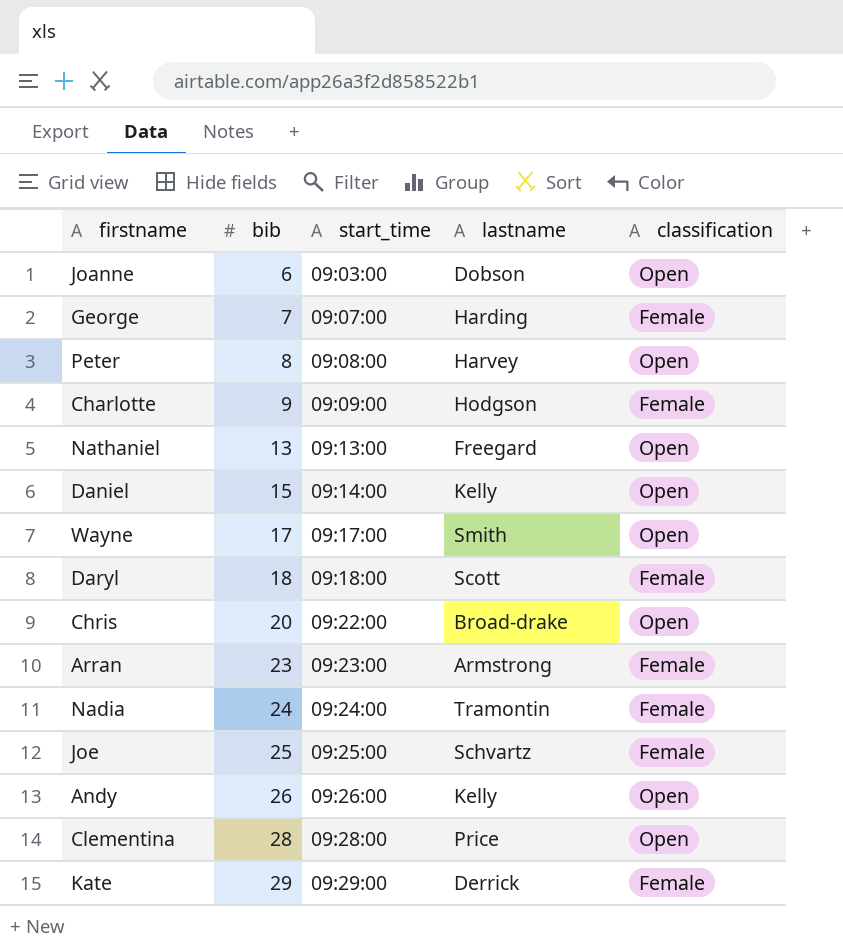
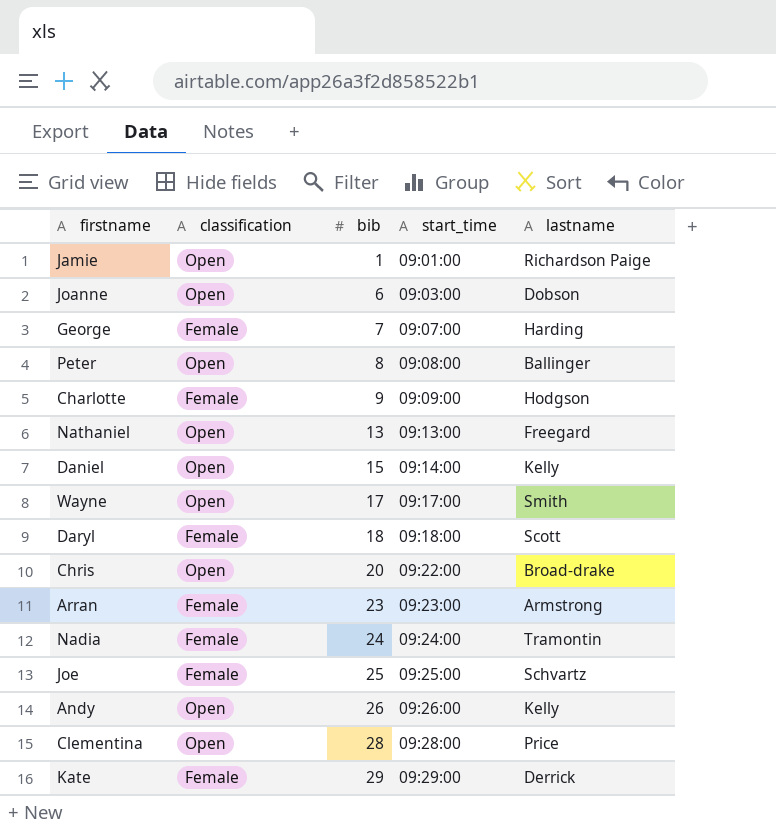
column classification | position: 5 -> 2
row Jamie: none -> Open | 1 | 09:01:00 | Richardson Paige
Peter | lastname: Harvey -> Ballinger

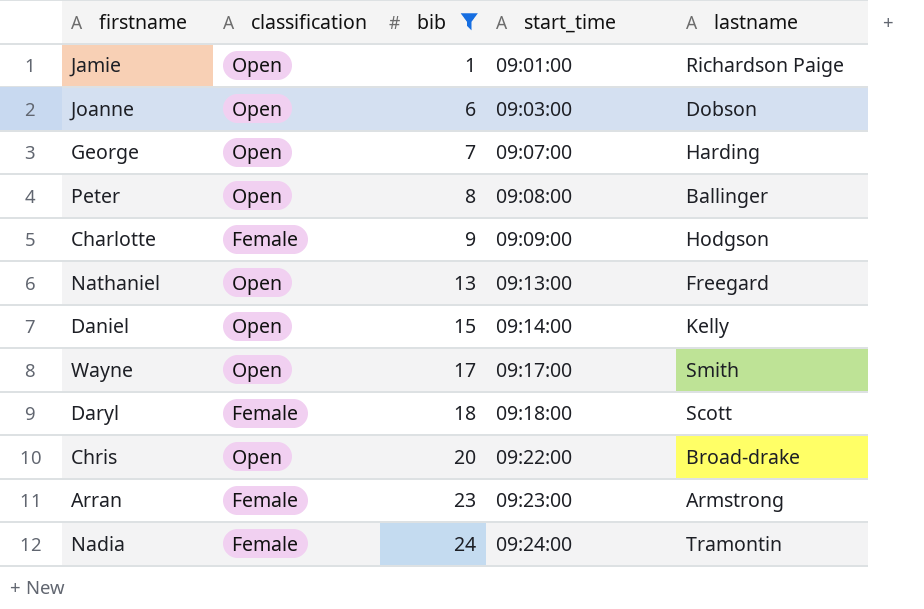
filter: none -> bib <= 24
George | classification: Female -> Open

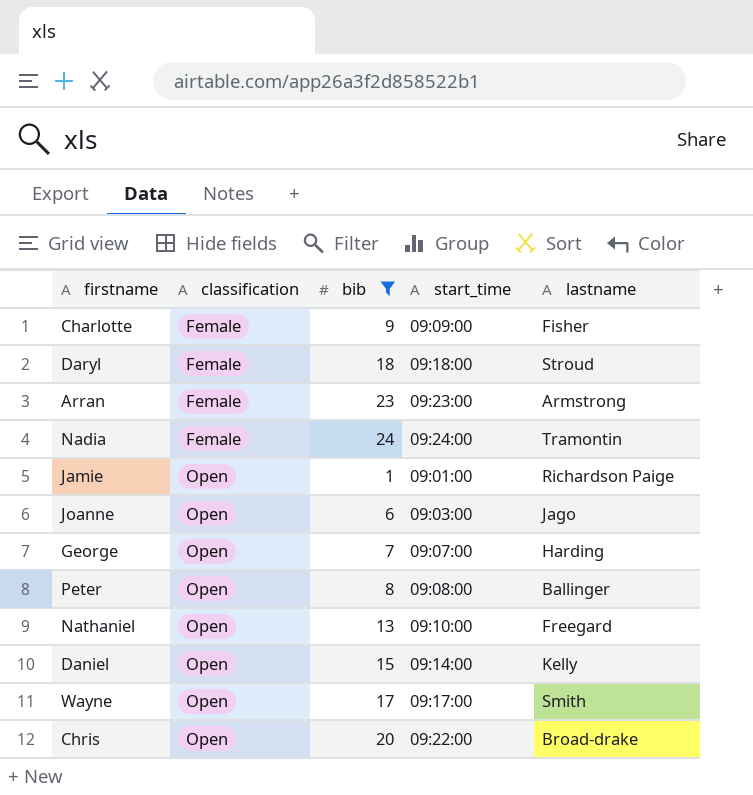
row order: bib ascending -> classification ascending
Charlotte | lastname: Hodgson -> Fisher
Daryl | lastname: Scott -> Stroud
Joanne | lastname: Dobson -> Jago
Nathaniel | start_time: 09:13:00 -> 09:10:00

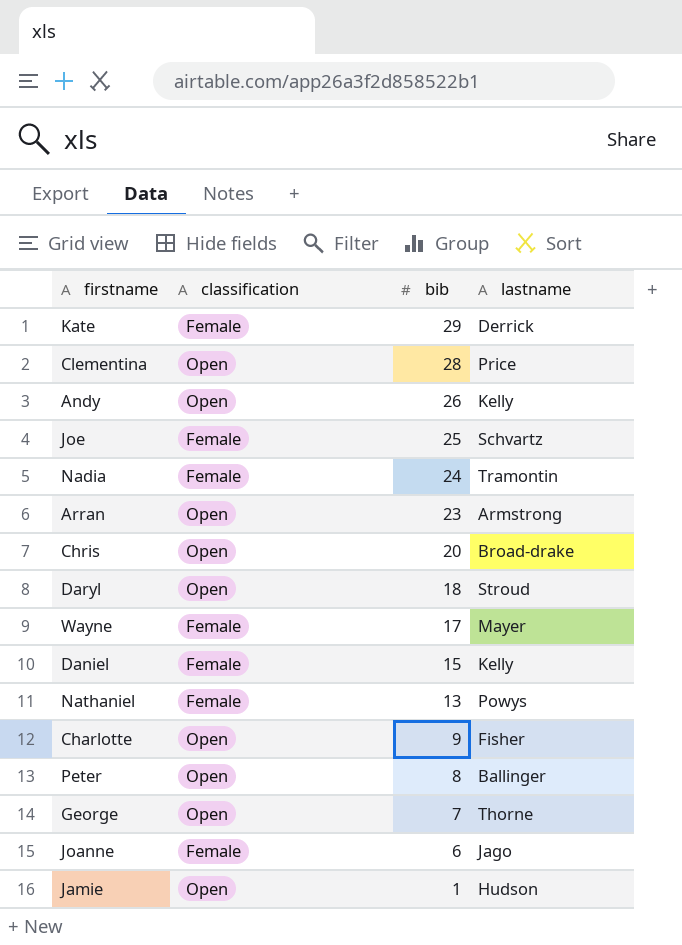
filter: bib <= 24 -> none
row order: classification ascending -> bib descending
column start_time | position: 4 -> none
Arran | classification: Female -> Open
Daryl | classification: Female -> Open
Wayne | classification: Open -> Female
Wayne | lastname: Smith -> Mayer
Daniel | classification: Open -> Female
Nathaniel | classification: Open -> Female
Nathaniel | lastname: Freegard -> Powys
Charlotte | classification: Female -> Open
George | lastname: Harding -> Thorne
Joanne | classification: Open -> Female
Jamie | lastname: Richardson Paige -> Hudson

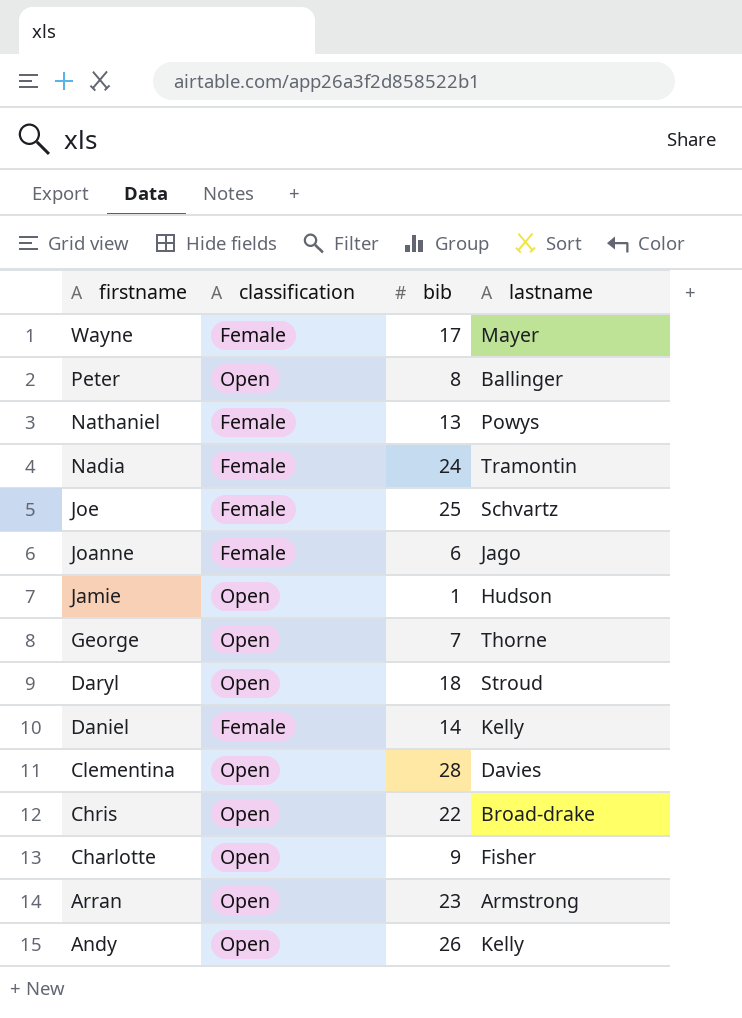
row order: bib descending -> firstname descending
row Kate: Female | 29 | Derrick -> none
Daniel | bib: 15 -> 14
Clementina | lastname: Price -> Davies
Chris | bib: 20 -> 22

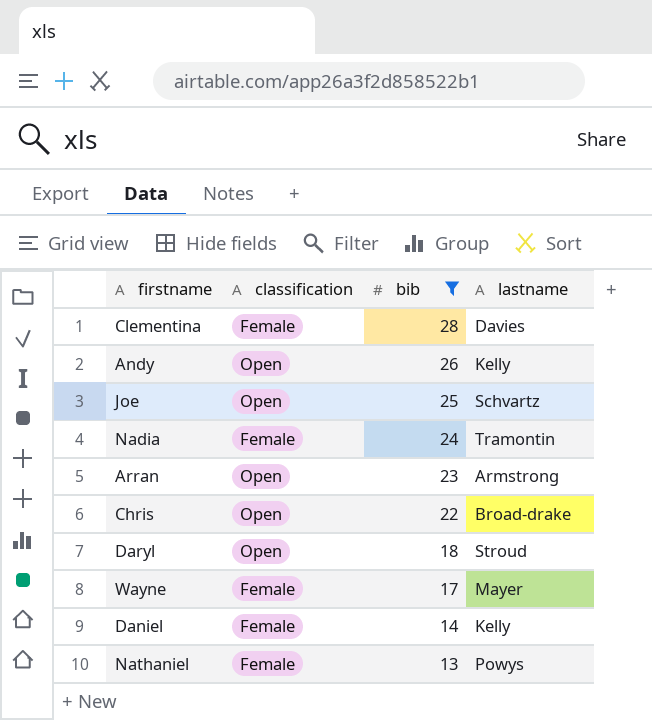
filter: none -> bib >= 13
row order: firstname descending -> bib descending
Clementina | classification: Open -> Female
Joe | classification: Female -> Open

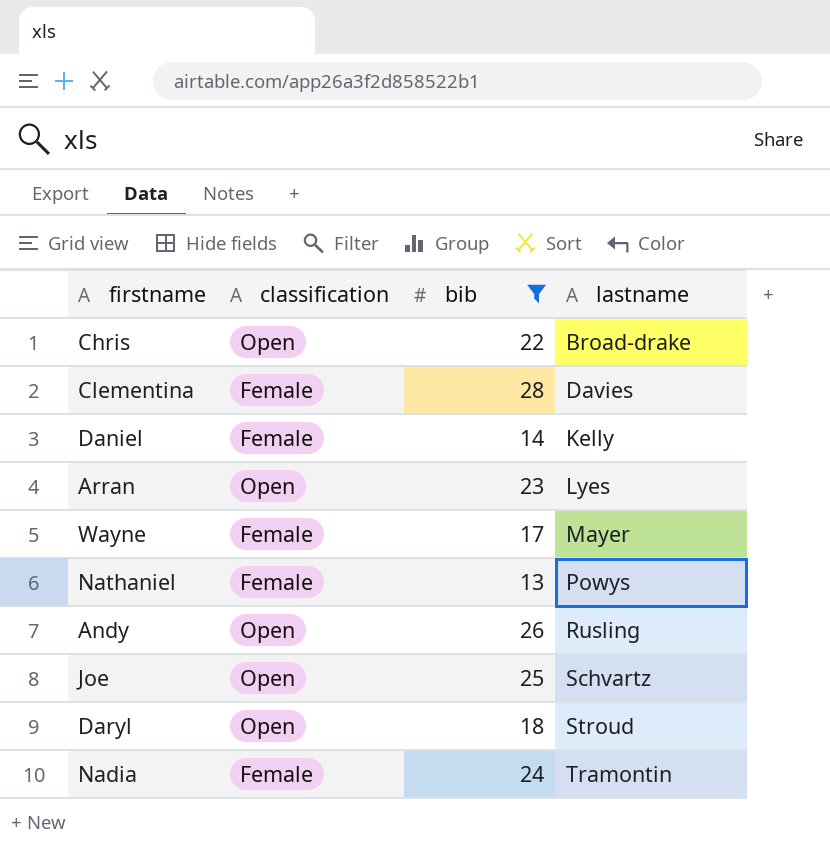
row order: bib descending -> lastname ascending
Arran | lastname: Armstrong -> Lyes
Andy | lastname: Kelly -> Rusling

